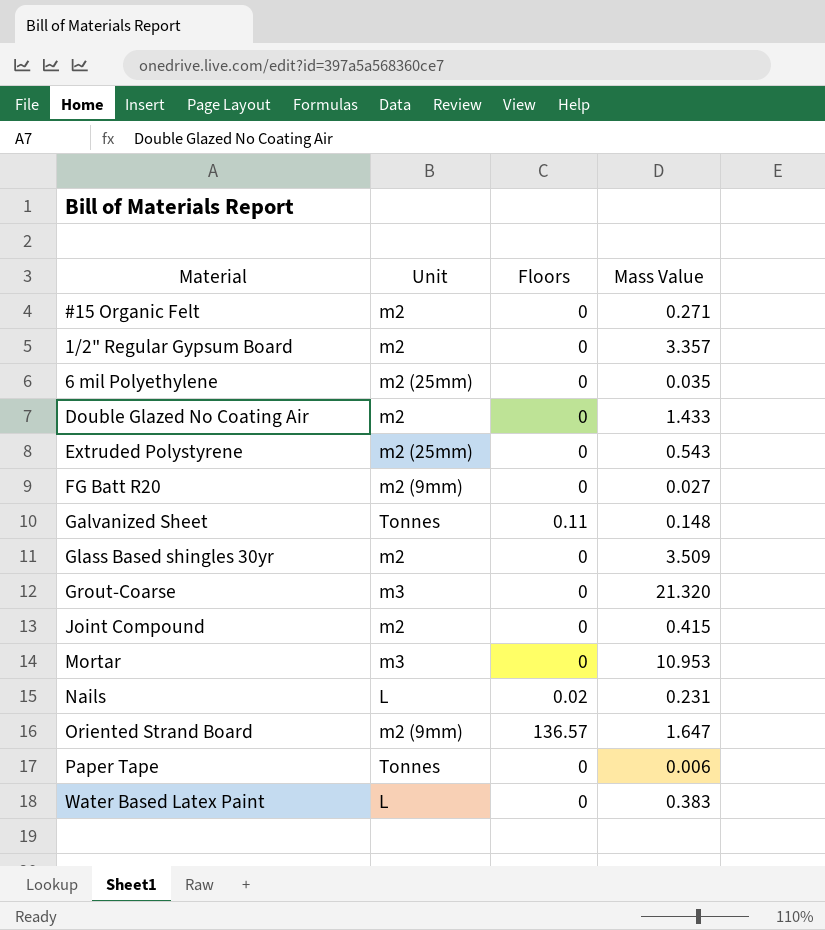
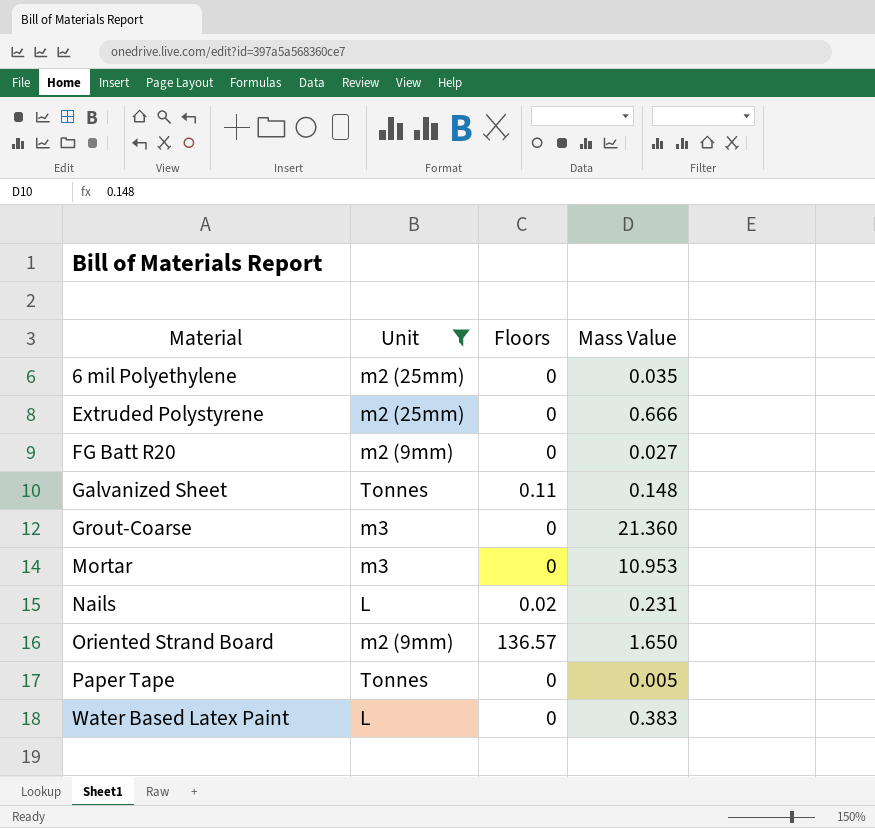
filter: none -> Unit != m2
Extruded Polystyrene | Mass Value: 0.543 -> 0.666
Grout-Coarse | Mass Value: 21.320 -> 21.360
Oriented Strand Board | Mass Value: 1.647 -> 1.650
Paper Tape | Mass Value: 0.006 -> 0.005

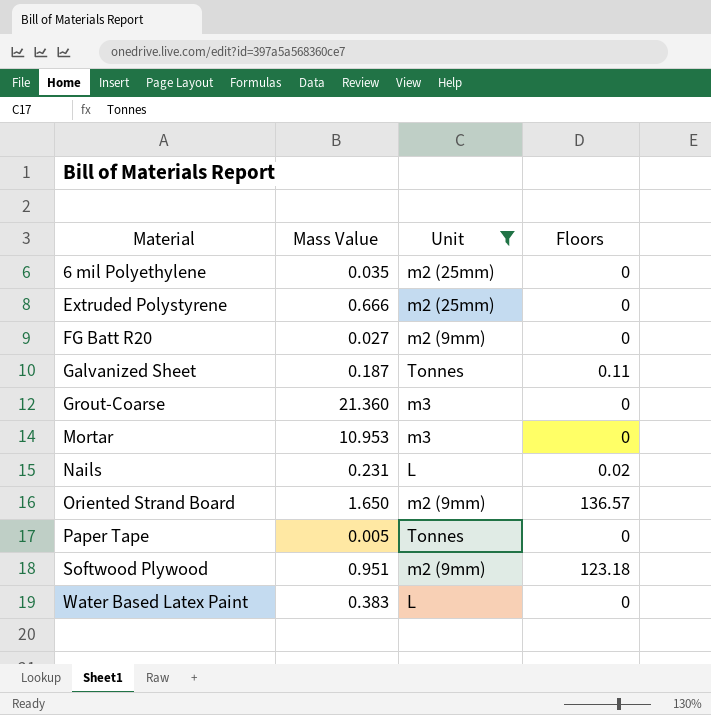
column Mass Value | position: 4 -> 2
Galvanized Sheet | Mass Value: 0.148 -> 0.187
row Softwood Plywood: none -> 0.951 | m2 (9mm) | 123.18

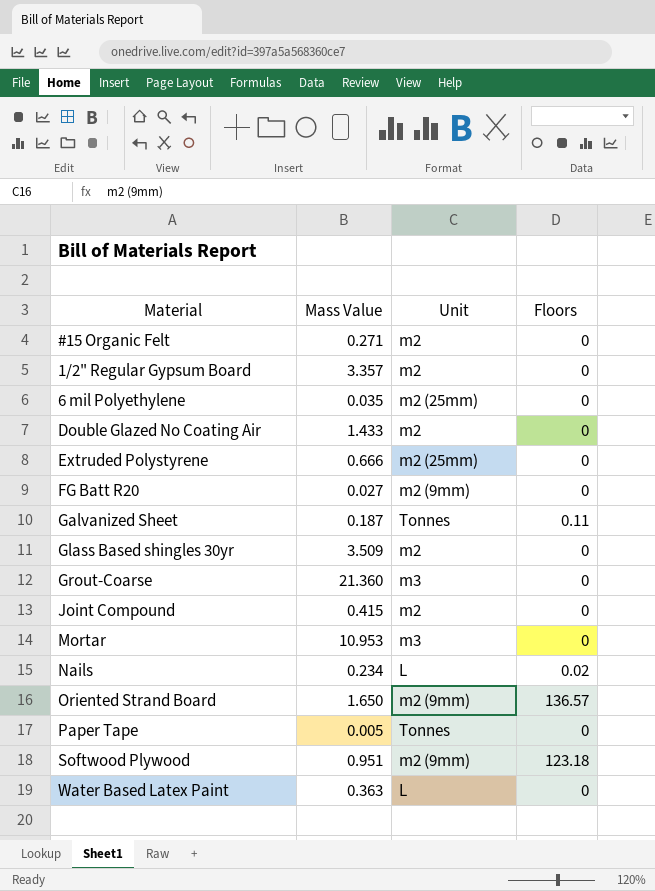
filter: Unit != m2 -> none
Nails | Mass Value: 0.231 -> 0.234
Water Based Latex Paint | Mass Value: 0.383 -> 0.363

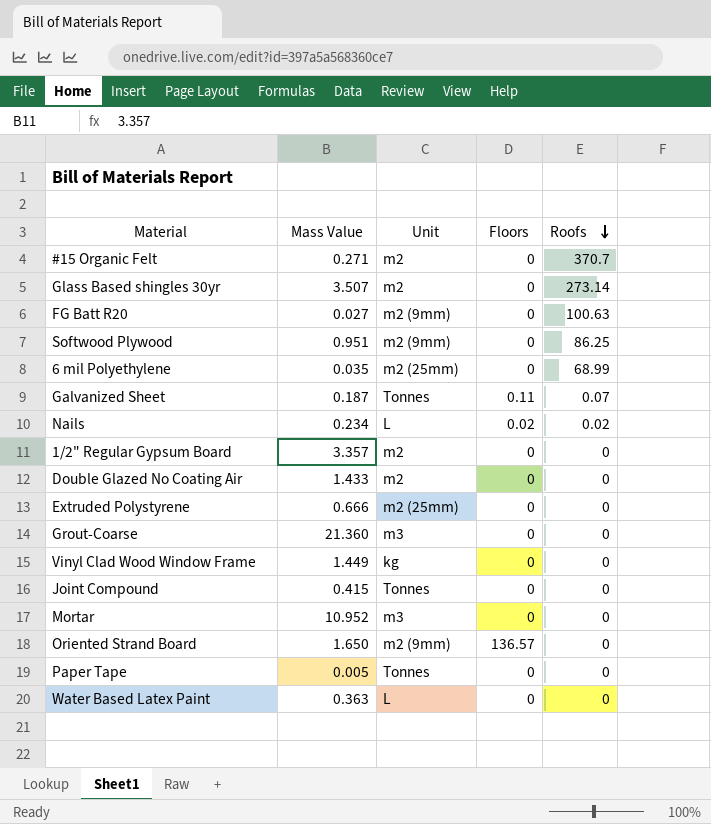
row order: none -> Roofs descending
column Roofs | position: none -> 5
Glass Based shingles 30yr | Mass Value: 3.509 -> 3.507
Softwood Plywood | Floors: 123.18 -> 0
row Vinyl Clad Wood Window Frame: none -> 1.449 | kg | 0 | 0
Joint Compound | Unit: m2 -> Tonnes
Mortar | Mass Value: 10.953 -> 10.952

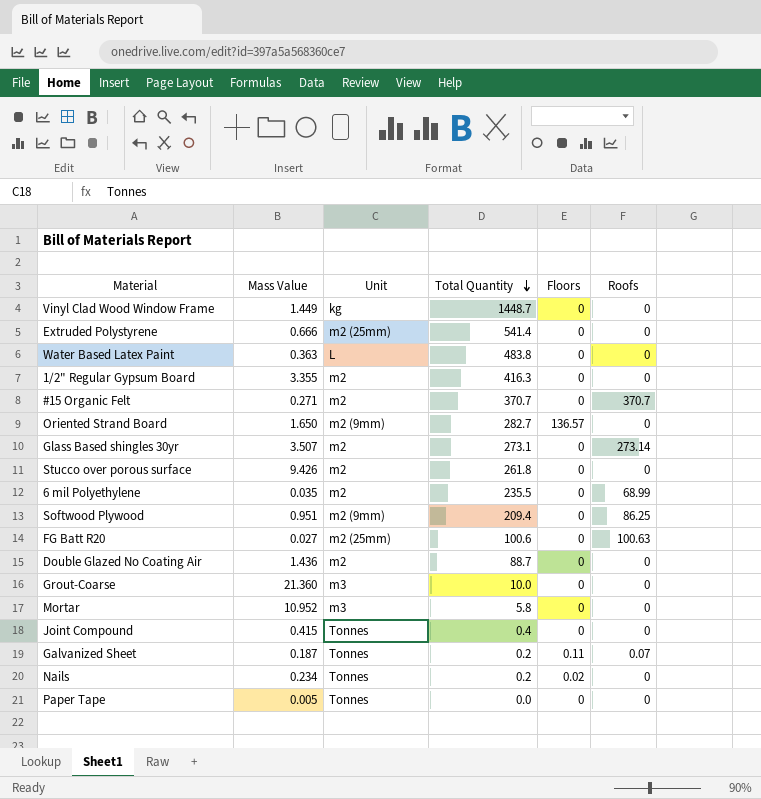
row order: Roofs descending -> Total Quantity descending
column Total Quantity | position: none -> 4
1/2" Regular Gypsum Board | Mass Value: 3.357 -> 3.355
row Stucco over porous surface: none -> 9.426 | m2 | 261.8 | 0 | 0
6 mil Polyethylene | Unit: m2 (25mm) -> m2
FG Batt R20 | Unit: m2 (9mm) -> m2 (25mm)
Double Glazed No Coating Air | Mass Value: 1.433 -> 1.436
Nails | Unit: L -> Tonnes
Nails | Roofs: 0.02 -> 0

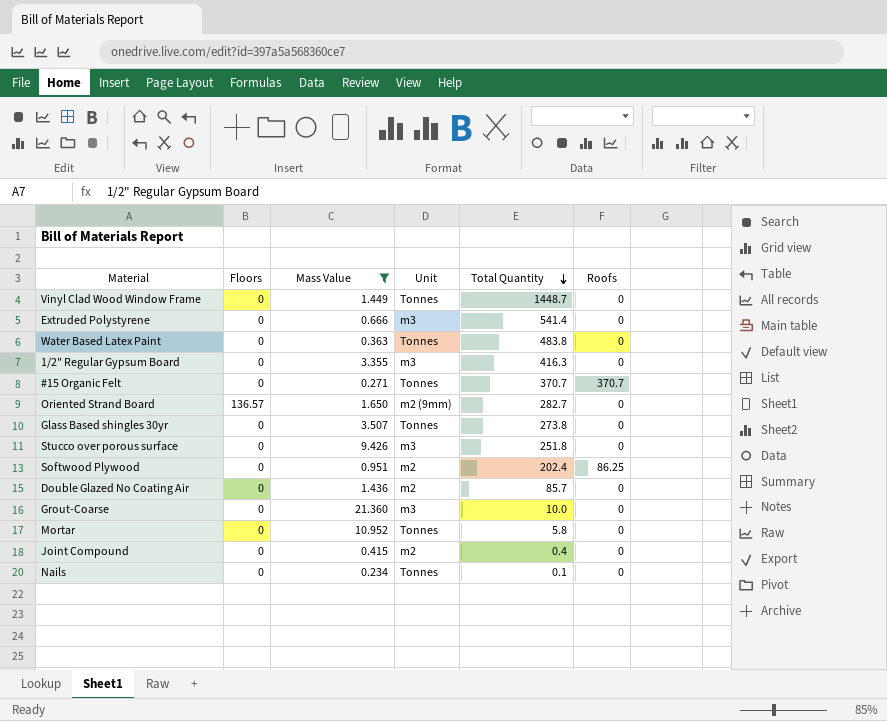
filter: none -> Mass Value >= 0.234
column Floors | position: 5 -> 2
Vinyl Clad Wood Window Frame | Unit: kg -> Tonnes
Extruded Polystyrene | Unit: m2 (25mm) -> m3
Water Based Latex Paint | Unit: L -> Tonnes
1/2" Regular Gypsum Board | Unit: m2 -> m3
#15 Organic Felt | Unit: m2 -> Tonnes
Glass Based shingles 30yr | Unit: m2 -> Tonnes
Glass Based shingles 30yr | Total Quantity: 273.1 -> 273.8
Glass Based shingles 30yr | Roofs: 273.14 -> 0
Stucco over porous surface | Unit: m2 -> m3
Stucco over porous surface | Total Quantity: 261.8 -> 251.8
Softwood Plywood | Unit: m2 (9mm) -> m2
Softwood Plywood | Total Quantity: 209.4 -> 202.4
Double Glazed No Coating Air | Total Quantity: 88.7 -> 85.7
Mortar | Unit: m3 -> Tonnes
Joint Compound | Unit: Tonnes -> m2
Nails | Floors: 0.02 -> 0
Nails | Total Quantity: 0.2 -> 0.1

